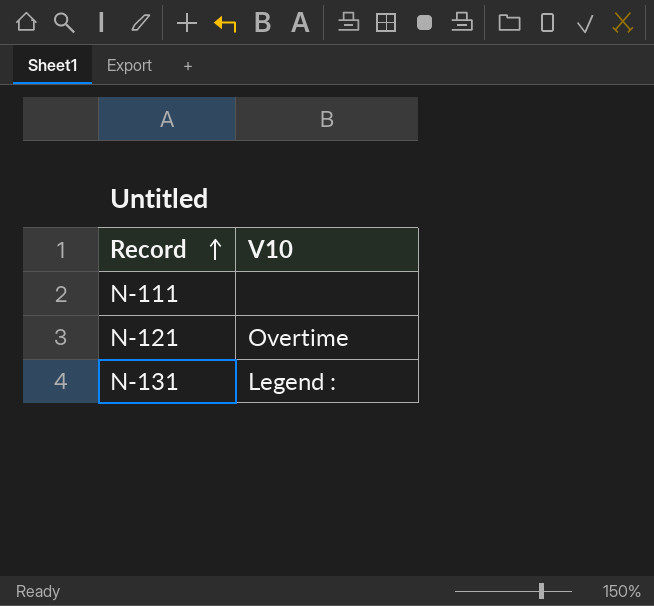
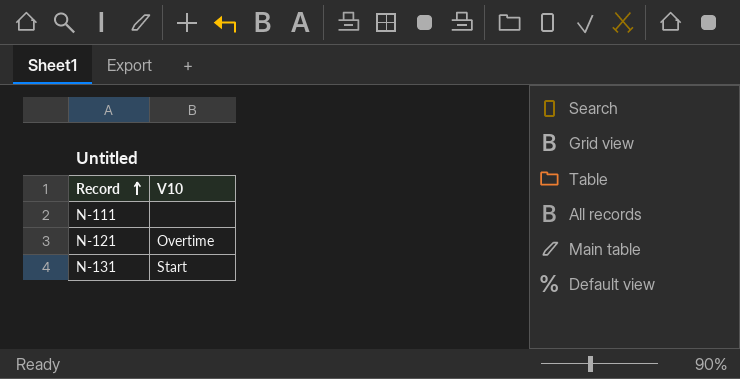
N-131 | V10: Legend : -> Start

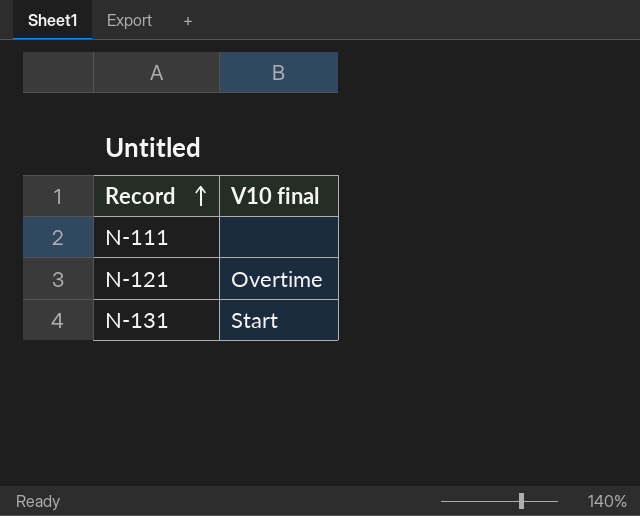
column name: V10 -> V10 final

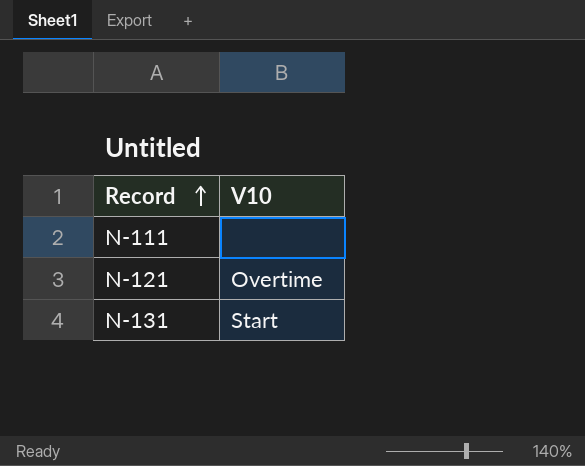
column name: V10 final -> V10

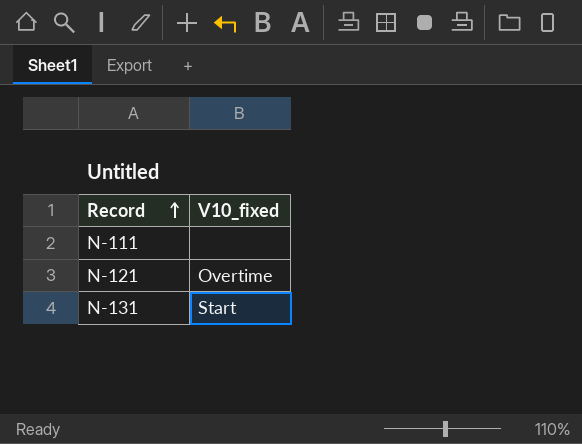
column name: V10 -> V10_fixed

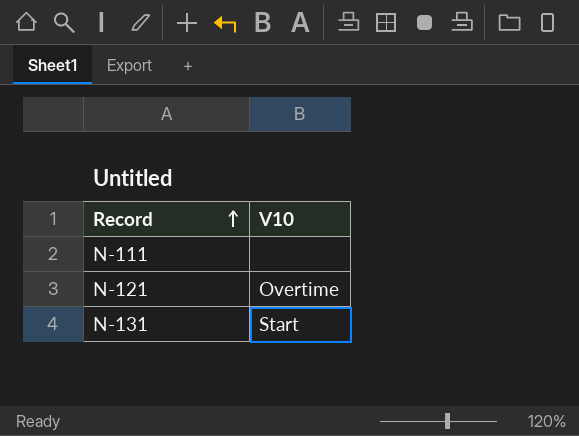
column name: V10_fixed -> V10

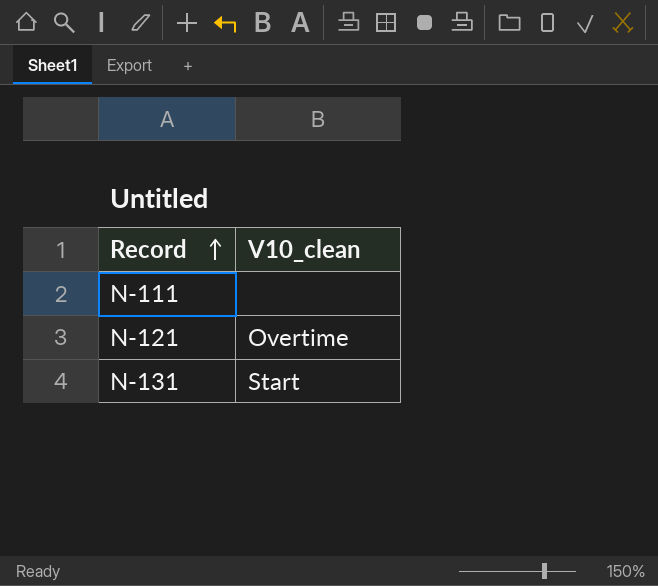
column name: V10 -> V10_clean

